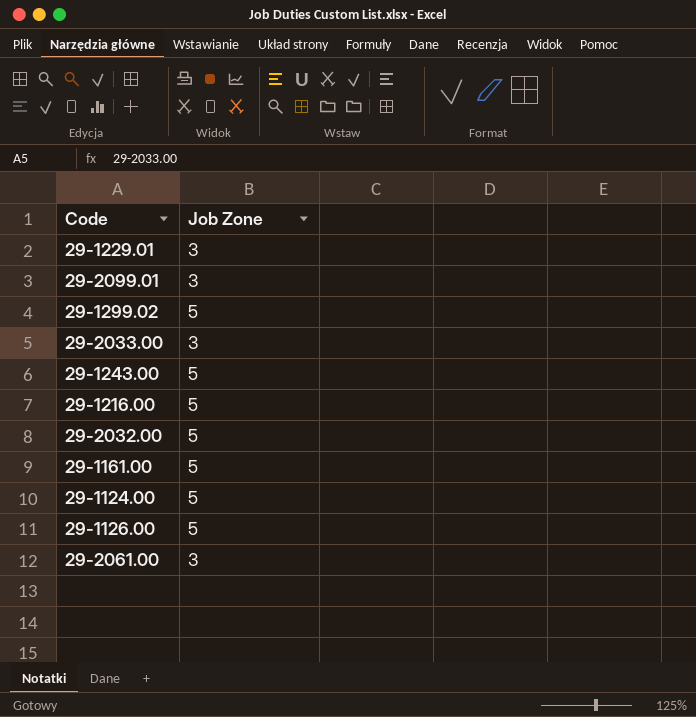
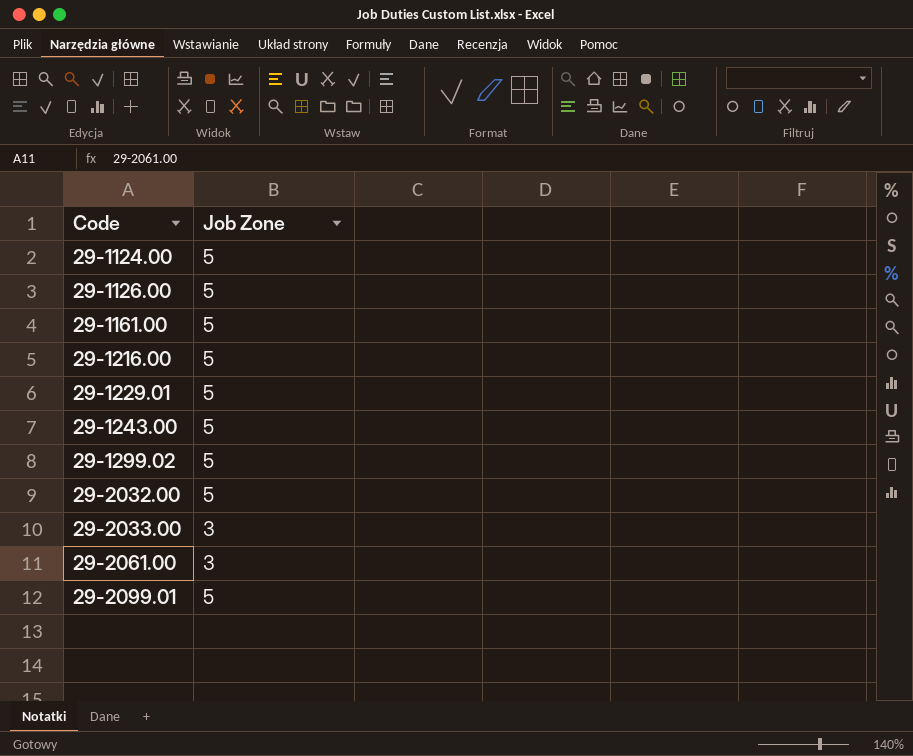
row order: none -> Code ascending
29-1229.01 | Job Zone: 3 -> 5
29-2099.01 | Job Zone: 3 -> 5

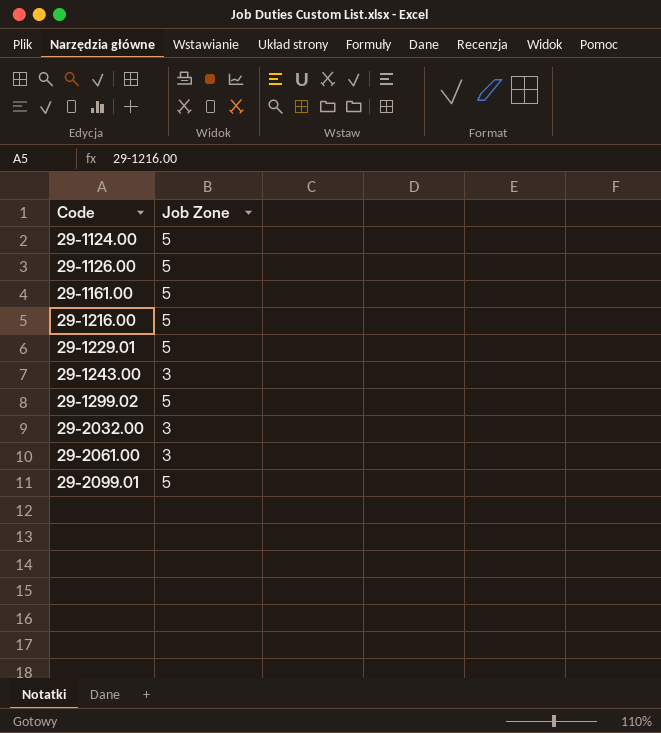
row 29-2033.00: 3 -> none
29-1243.00 | Job Zone: 5 -> 3
29-2032.00 | Job Zone: 5 -> 3

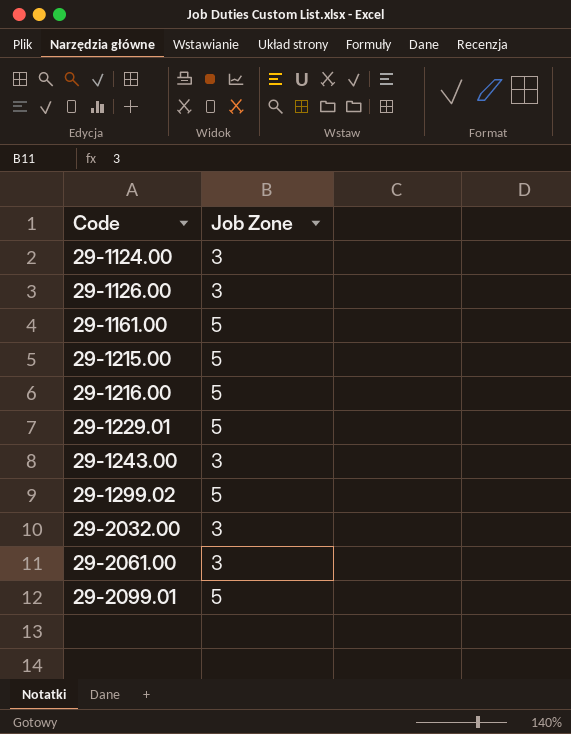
29-1124.00 | Job Zone: 5 -> 3
29-1126.00 | Job Zone: 5 -> 3
row 29-1215.00: none -> 5

